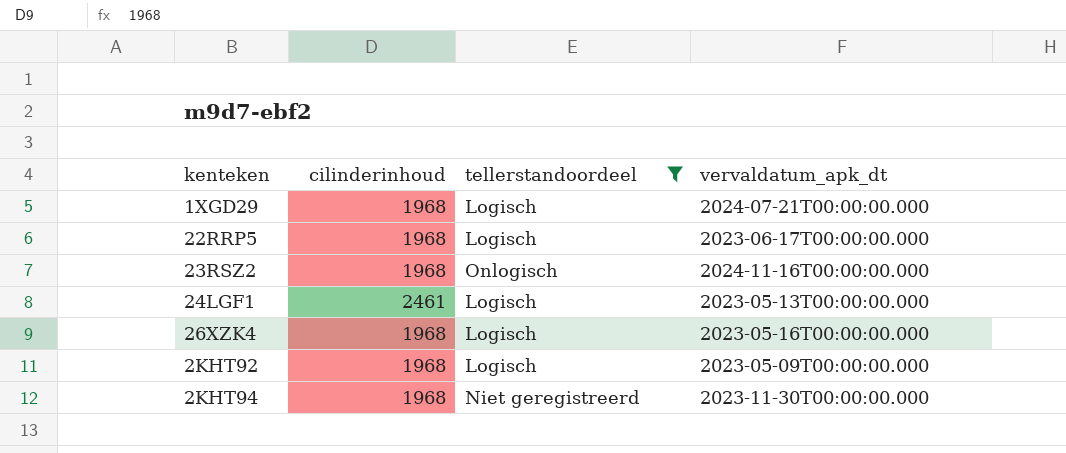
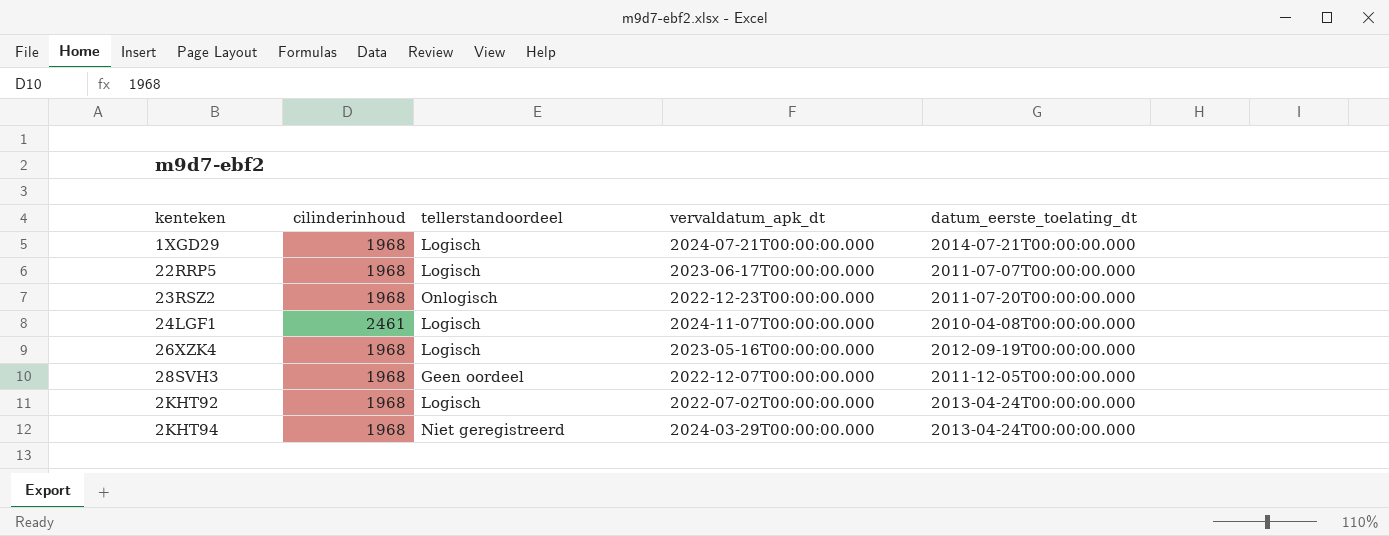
filter: tellerstandoordeel != Geen oordeel -> none
column datum_eerste_toelating_dt | position: none -> 5
23RSZ2 | vervaldatum_apk_dt: 2024-11-16T00:00:00.000 -> 2022-12-23T00:00:00.000
24LGF1 | vervaldatum_apk_dt: 2023-05-13T00:00:00.000 -> 2024-11-07T00:00:00.000
2KHT92 | vervaldatum_apk_dt: 2023-05-09T00:00:00.000 -> 2022-07-02T00:00:00.000
2KHT94 | vervaldatum_apk_dt: 2023-11-30T00:00:00.000 -> 2024-03-29T00:00:00.000

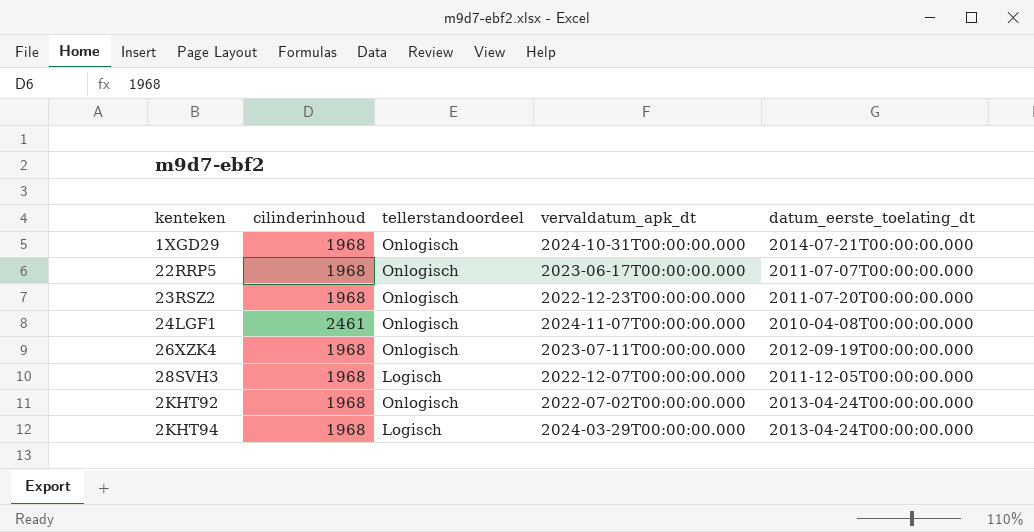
1XGD29 | tellerstandoordeel: Logisch -> Onlogisch
1XGD29 | vervaldatum_apk_dt: 2024-07-21T00:00:00.000 -> 2024-10-31T00:00:00.000
22RRP5 | tellerstandoordeel: Logisch -> Onlogisch
24LGF1 | tellerstandoordeel: Logisch -> Onlogisch
26XZK4 | tellerstandoordeel: Logisch -> Onlogisch
26XZK4 | vervaldatum_apk_dt: 2023-05-16T00:00:00.000 -> 2023-07-11T00:00:00.000
28SVH3 | tellerstandoordeel: Geen oordeel -> Logisch
2KHT92 | tellerstandoordeel: Logisch -> Onlogisch
2KHT94 | tellerstandoordeel: Niet geregistreerd -> Logisch

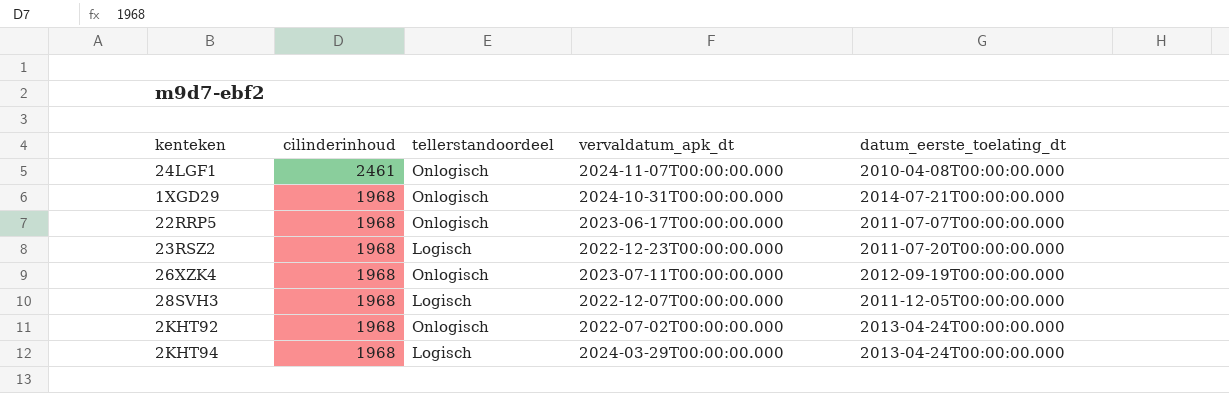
row order: none -> cilinderinhoud descending
23RSZ2 | tellerstandoordeel: Onlogisch -> Logisch

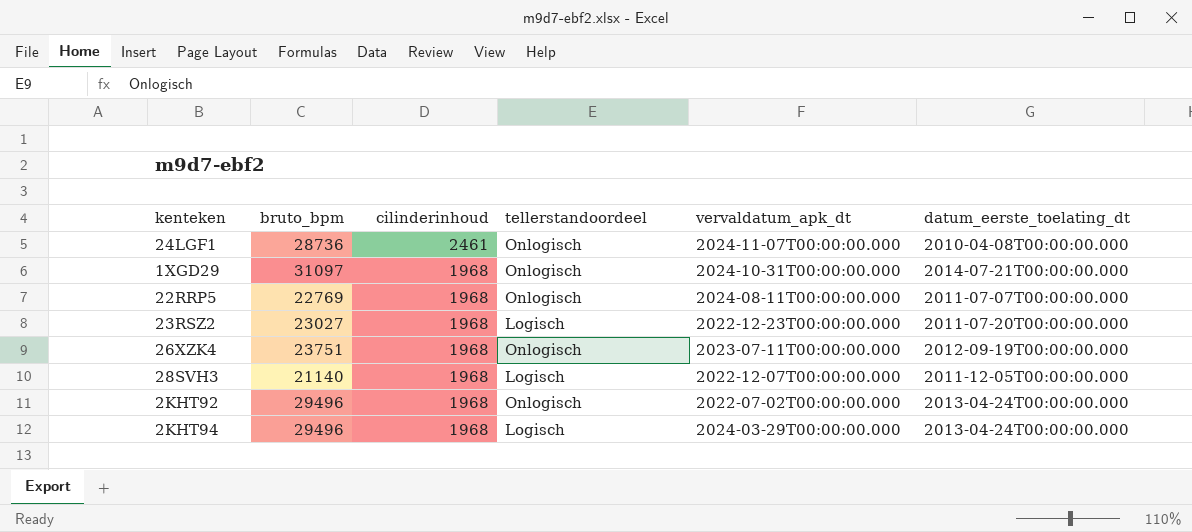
column bruto_bpm | position: none -> 2
22RRP5 | vervaldatum_apk_dt: 2023-06-17T00:00:00.000 -> 2024-08-11T00:00:00.000

